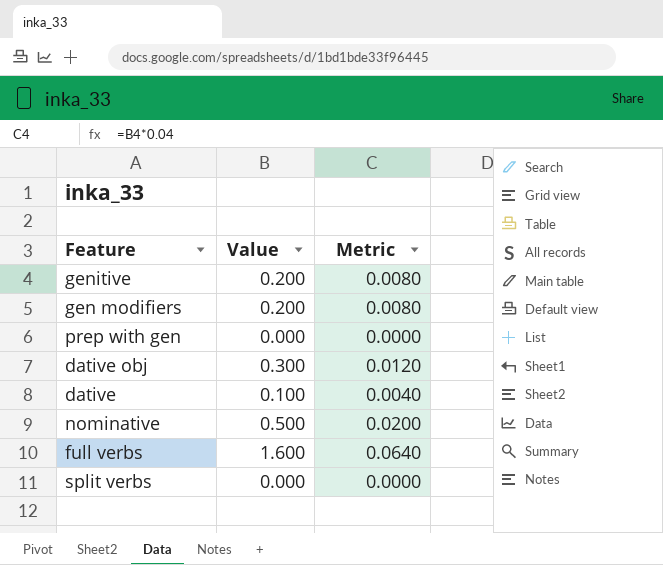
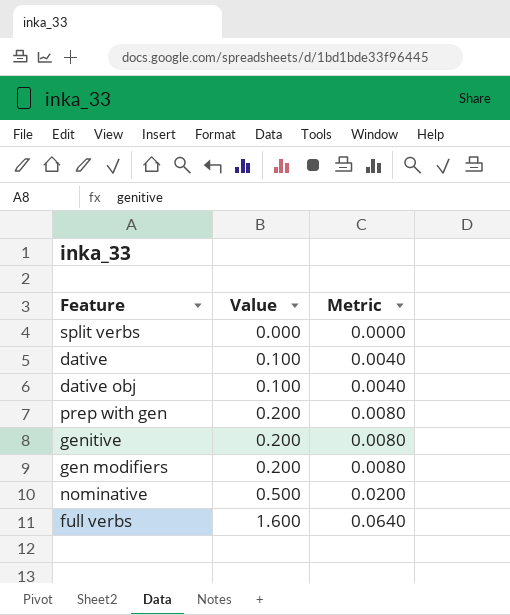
row order: none -> Value ascending
dative obj | Value: 0.300 -> 0.100
dative obj | Metric: 0.0120 -> 0.0040
prep with gen | Value: 0.000 -> 0.200
prep with gen | Metric: 0.0000 -> 0.0080

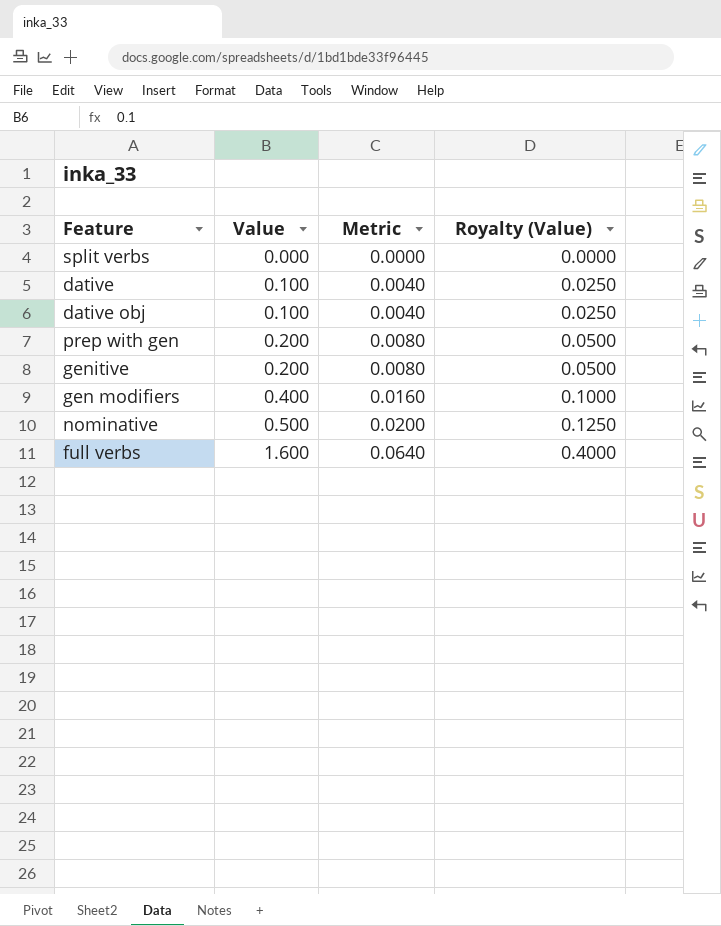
column Royalty (Value) | formula: none -> [Value] * 0.25
gen modifiers | Value: 0.200 -> 0.400
gen modifiers | Metric: 0.0080 -> 0.0160

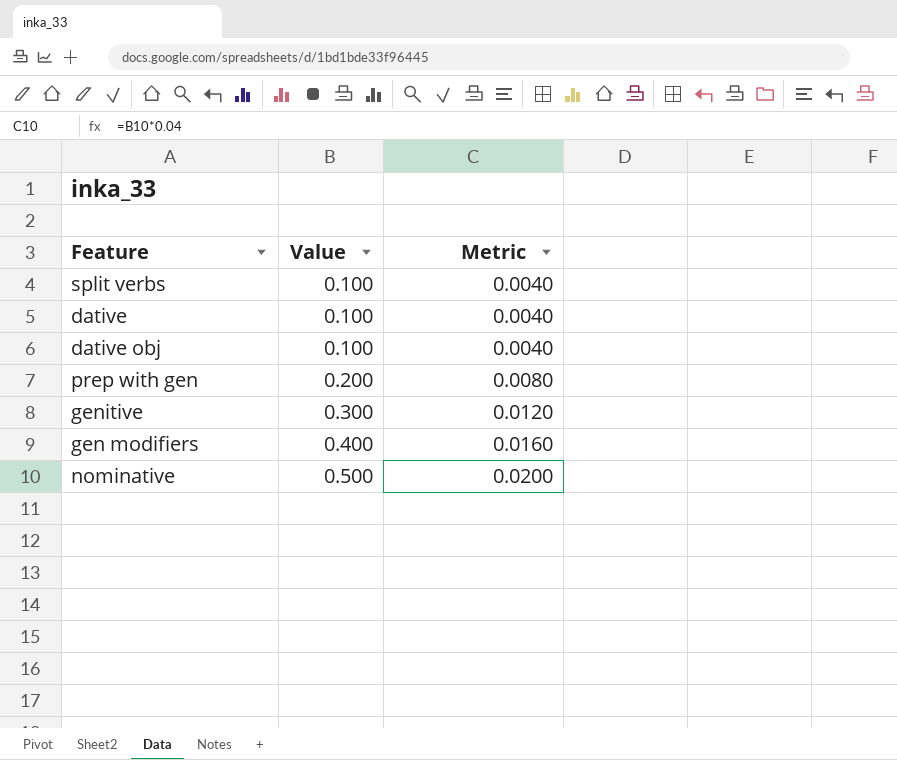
column Royalty (Value) | formula: [Value] * 0.25 -> none
row full verbs: 1.600 | 0.0640 | 0.4000 -> none
split verbs | Value: 0.000 -> 0.100
split verbs | Metric: 0.0000 -> 0.0040
genitive | Value: 0.200 -> 0.300
genitive | Metric: 0.0080 -> 0.0120

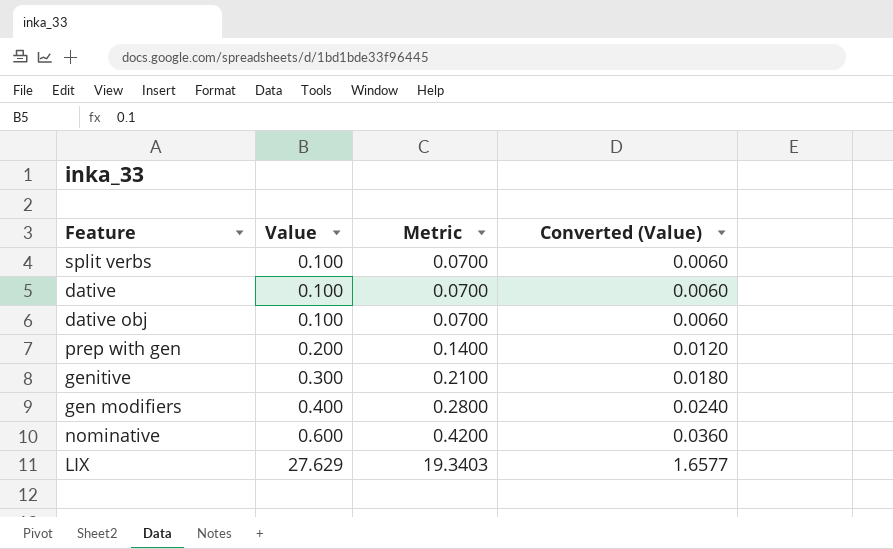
column Metric | formula: [Value] * 0.04 -> [Value] * 0.7
column Converted (Value) | formula: none -> [Value] * 0.06
nominative | Value: 0.500 -> 0.600
row LIX: none -> 27.629 | 19.3403 | 1.6577

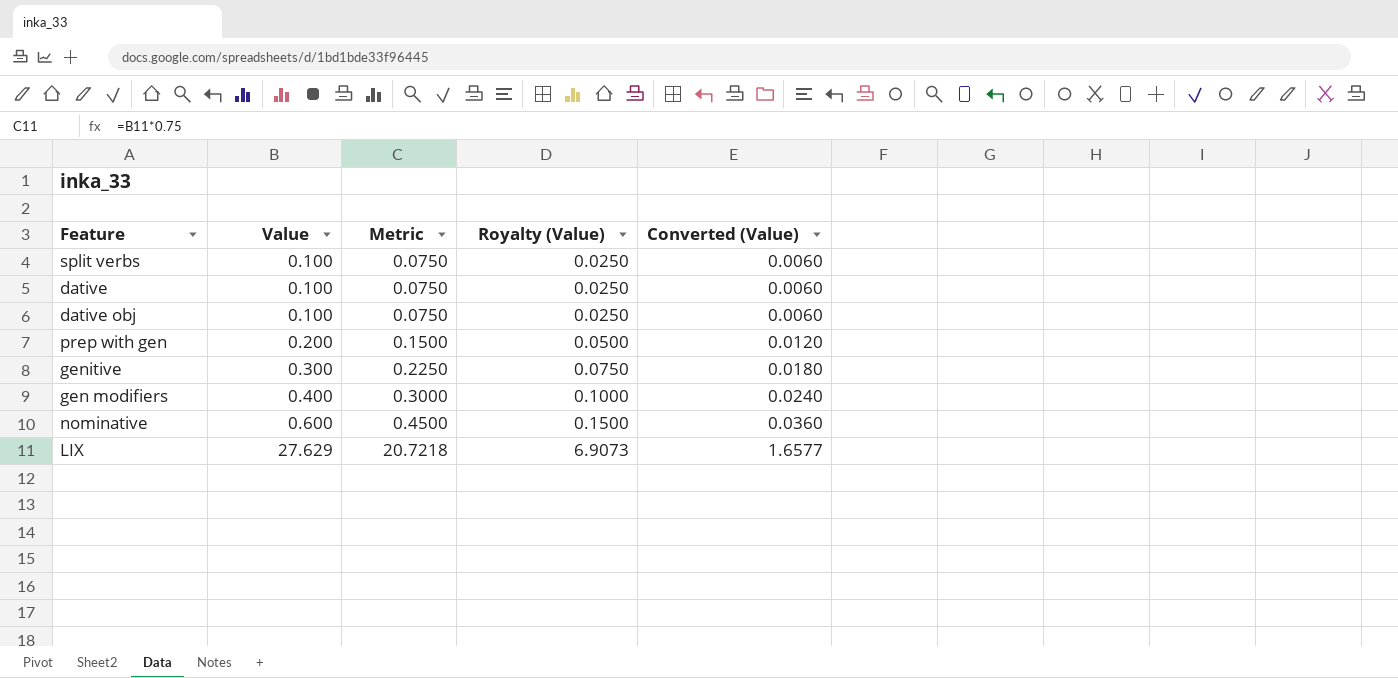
column Metric | formula: [Value] * 0.7 -> [Value] * 0.75
column Royalty (Value) | formula: none -> [Value] * 0.25

